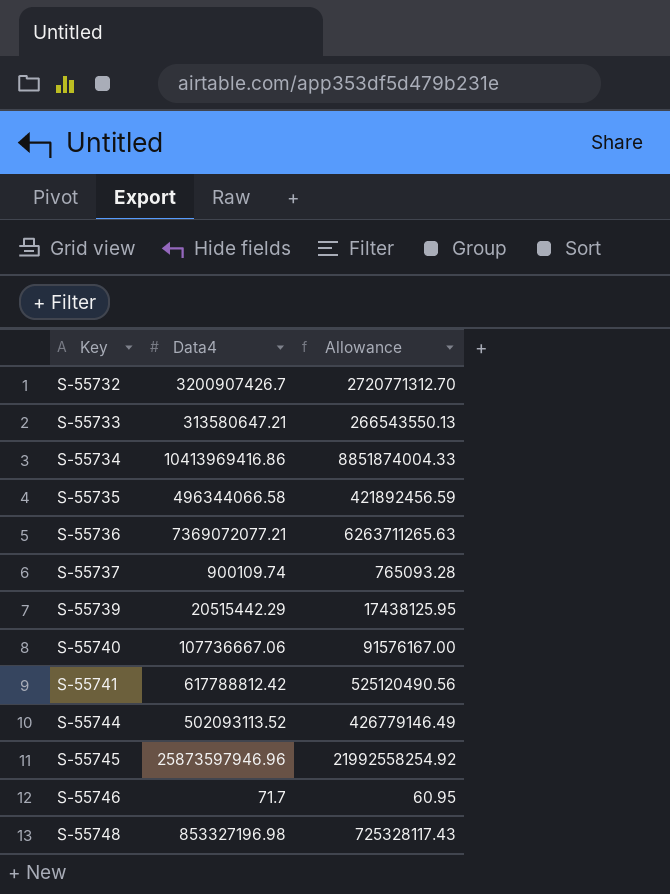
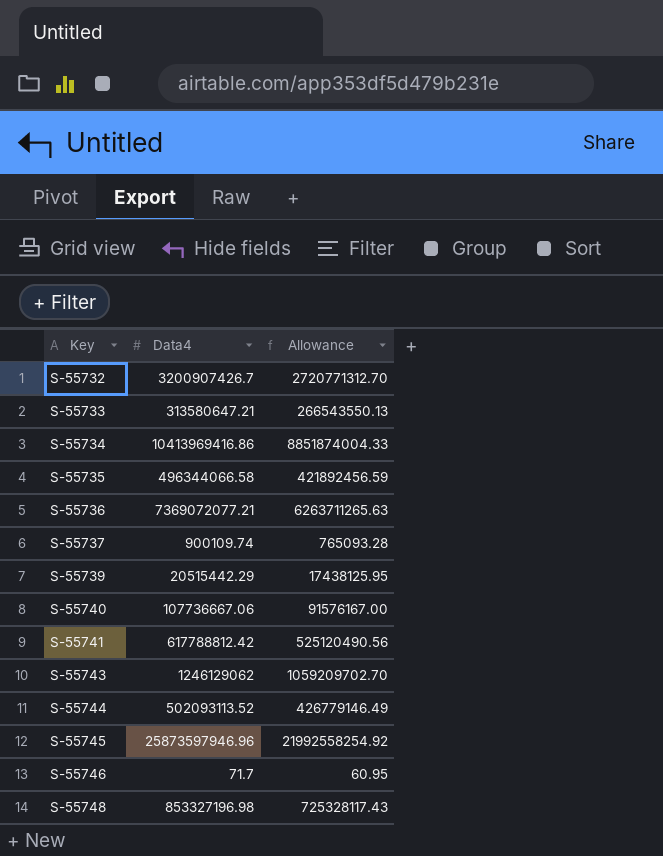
row S-55743: none -> 1246129062 | 1059209702.70

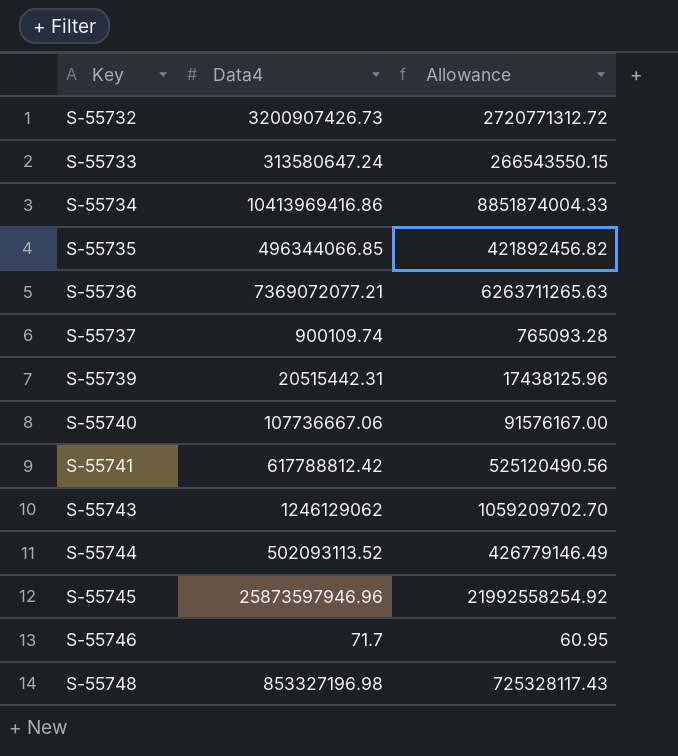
S-55732 | Data4: 3200907426.7 -> 3200907426.73
S-55732 | Allowance: 2720771312.70 -> 2720771312.72
S-55733 | Data4: 313580647.21 -> 313580647.24
S-55733 | Allowance: 266543550.13 -> 266543550.15
S-55735 | Data4: 496344066.58 -> 496344066.85
S-55735 | Allowance: 421892456.59 -> 421892456.82
S-55739 | Data4: 20515442.29 -> 20515442.31
S-55739 | Allowance: 17438125.95 -> 17438125.96

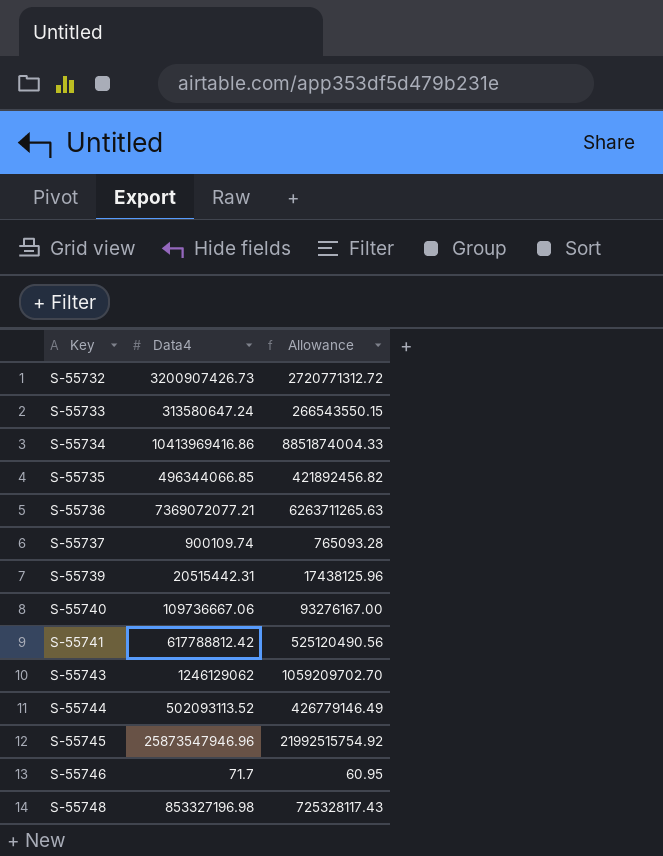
S-55740 | Data4: 107736667.06 -> 109736667.06
S-55740 | Allowance: 91576167.00 -> 93276167.00
S-55745 | Data4: 25873597946.96 -> 25873547946.96
S-55745 | Allowance: 21992558254.92 -> 21992515754.92

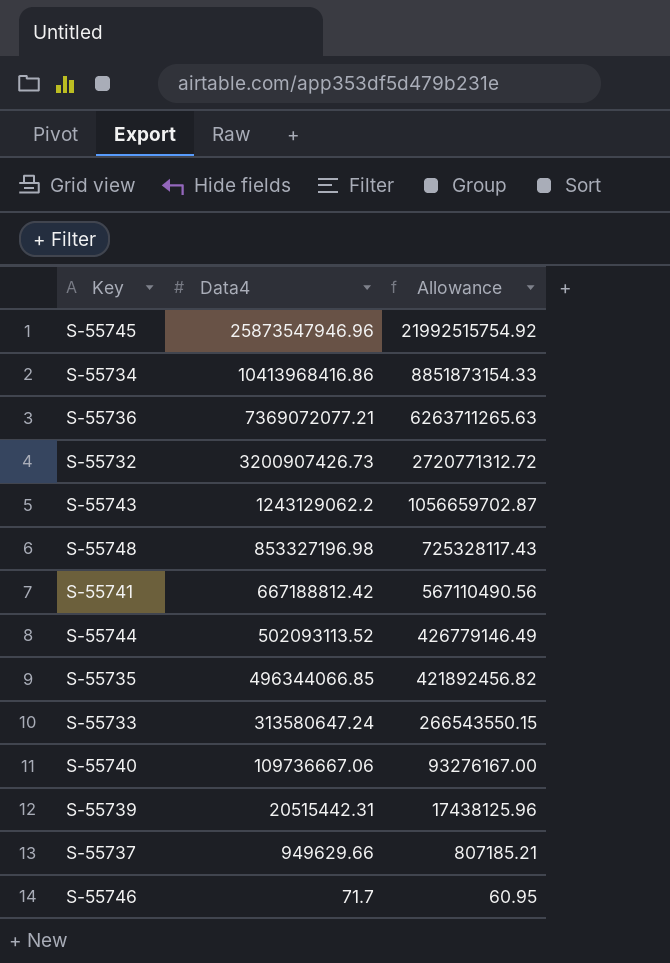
row order: Key ascending -> Data4 descending
S-55734 | Data4: 10413969416.86 -> 10413968416.86
S-55734 | Allowance: 8851874004.33 -> 8851873154.33
S-55743 | Data4: 1246129062 -> 1243129062.2
S-55743 | Allowance: 1059209702.70 -> 1056659702.87
S-55741 | Data4: 617788812.42 -> 667188812.42
S-55741 | Allowance: 525120490.56 -> 567110490.56
S-55737 | Data4: 900109.74 -> 949629.66
S-55737 | Allowance: 765093.28 -> 807185.21

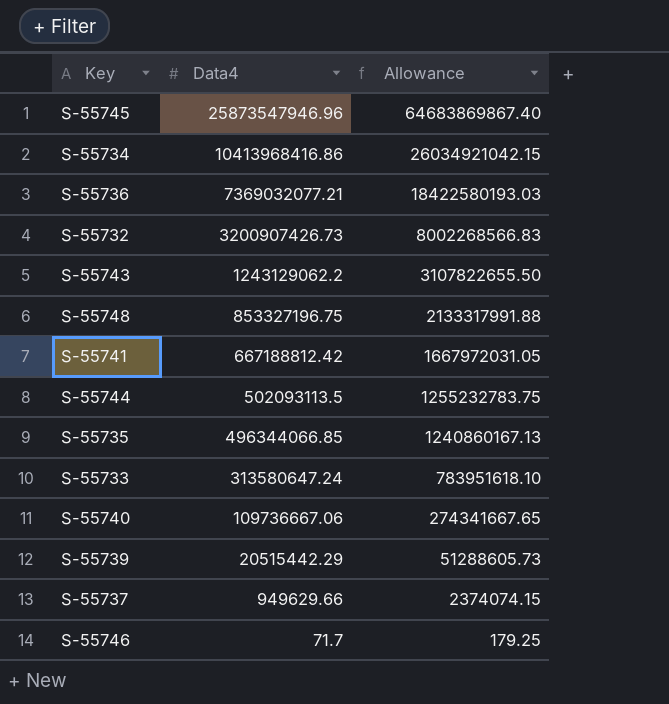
column Allowance | formula: [Data4] * 0.85 -> [Data4] * 2.5
S-55736 | Data4: 7369072077.21 -> 7369032077.21
S-55748 | Data4: 853327196.98 -> 853327196.75
S-55744 | Data4: 502093113.52 -> 502093113.5
S-55739 | Data4: 20515442.31 -> 20515442.29

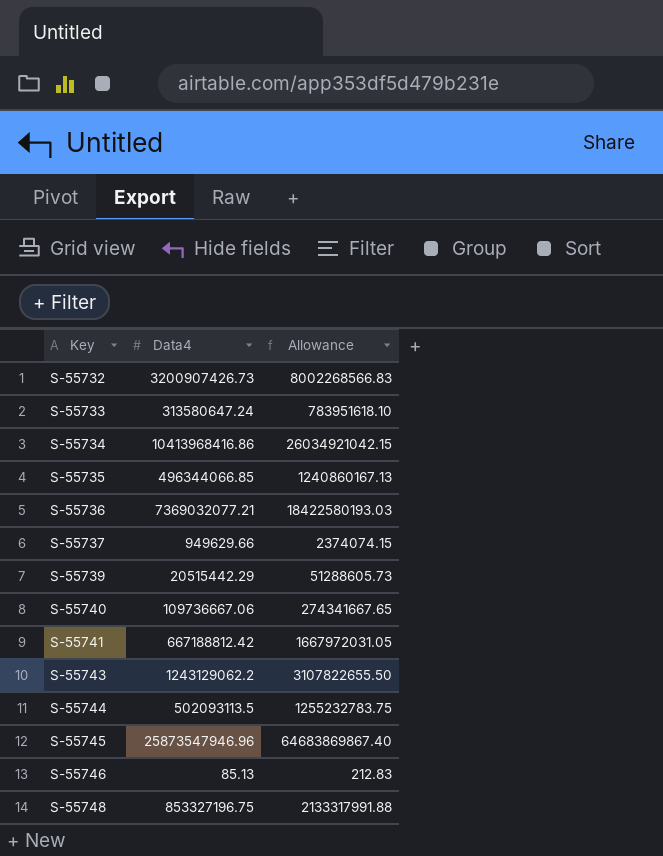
row order: Data4 descending -> Key ascending
S-55746 | Data4: 71.7 -> 85.13
S-55746 | Allowance: 179.25 -> 212.83

